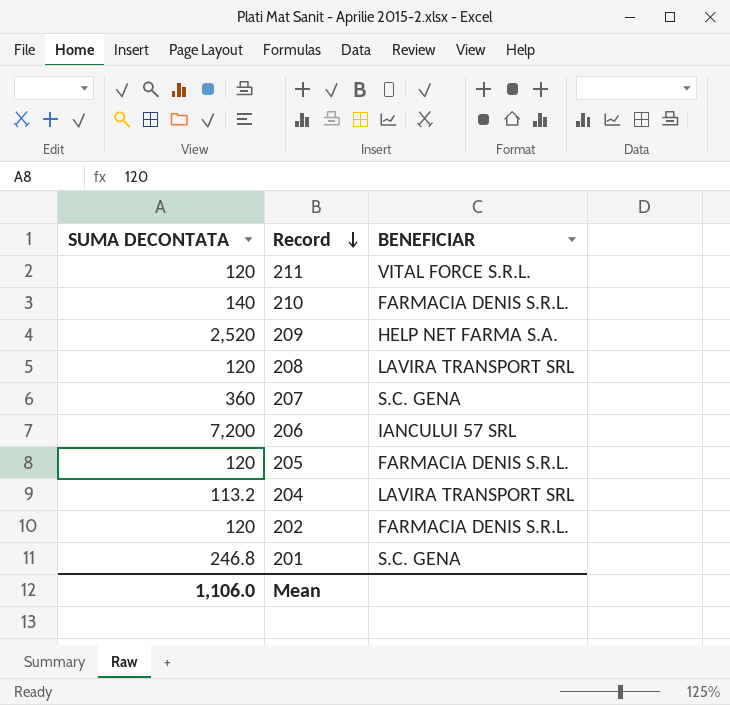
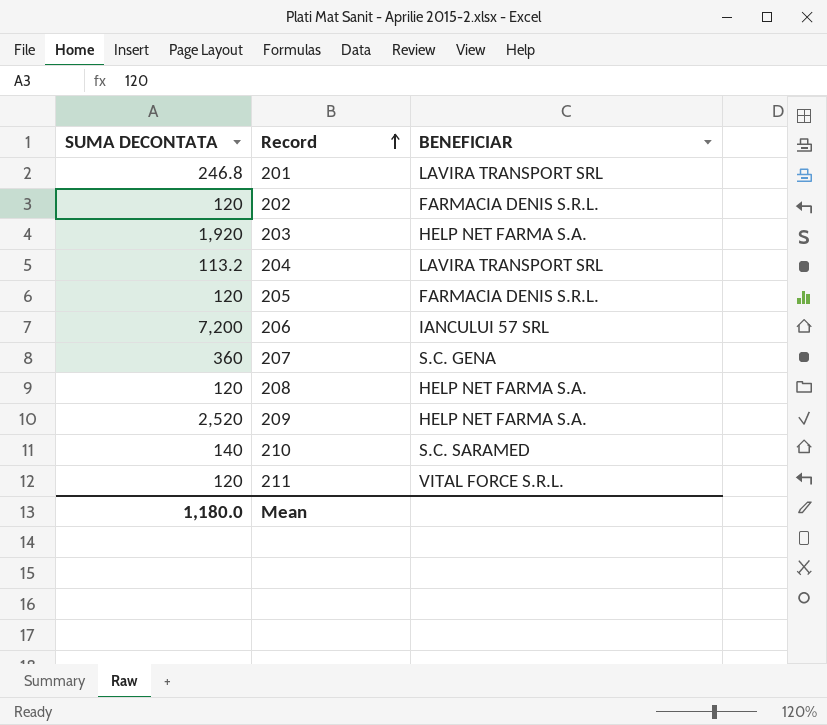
row order: Record descending -> Record ascending
201 | BENEFICIAR: S.C. GENA -> LAVIRA TRANSPORT SRL
row 203: none -> 1,920 | HELP NET FARMA S.A.
208 | BENEFICIAR: LAVIRA TRANSPORT SRL -> HELP NET FARMA S.A.
210 | BENEFICIAR: FARMACIA DENIS S.R.L. -> S.C. SARAMED
Mean | SUMA DECONTATA: 1,106.0 -> 1,180.0

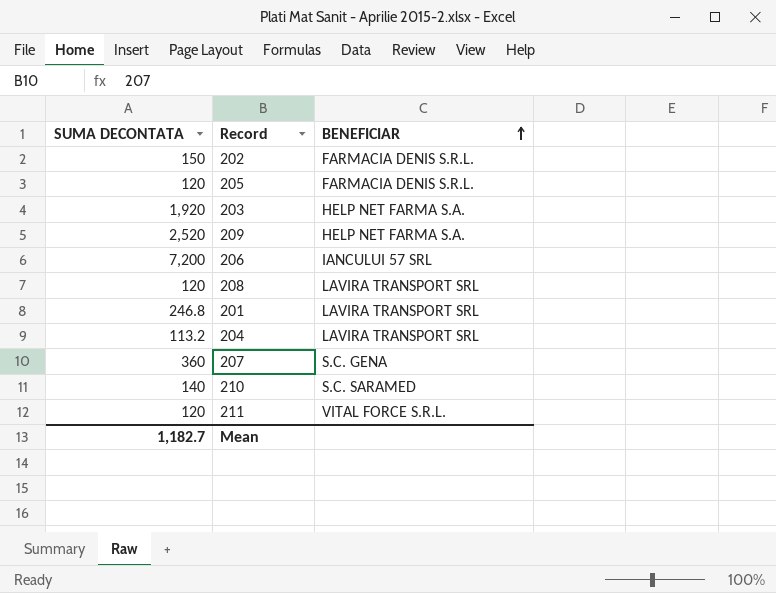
row order: Record ascending -> BENEFICIAR ascending
202 | SUMA DECONTATA: 120 -> 150
208 | BENEFICIAR: HELP NET FARMA S.A. -> LAVIRA TRANSPORT SRL
Mean | SUMA DECONTATA: 1,180.0 -> 1,182.7

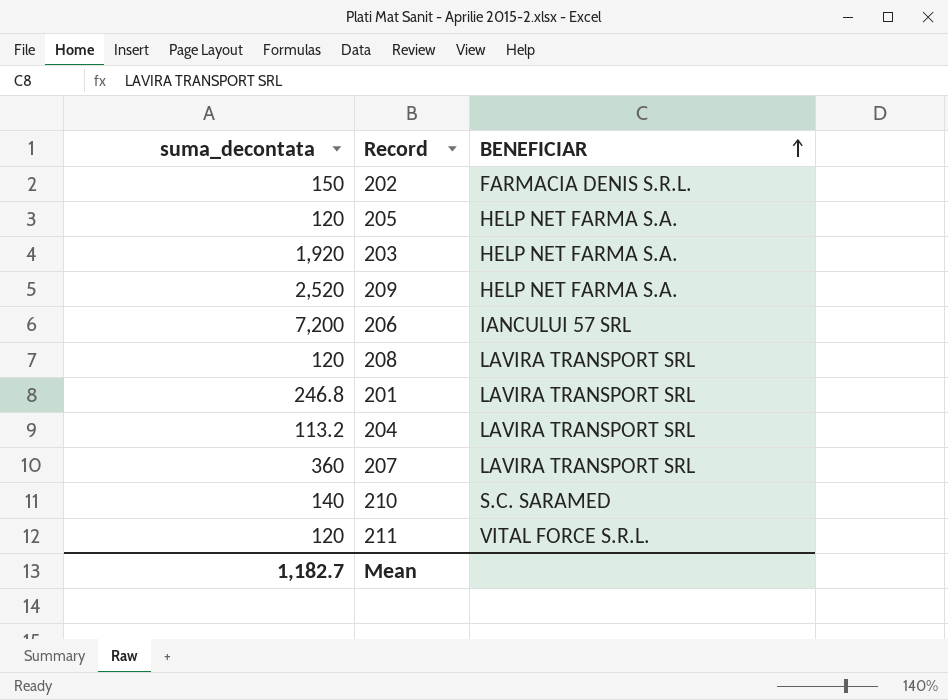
column name: SUMA DECONTATA -> suma_decontata
205 | BENEFICIAR: FARMACIA DENIS S.R.L. -> HELP NET FARMA S.A.
207 | BENEFICIAR: S.C. GENA -> LAVIRA TRANSPORT SRL

